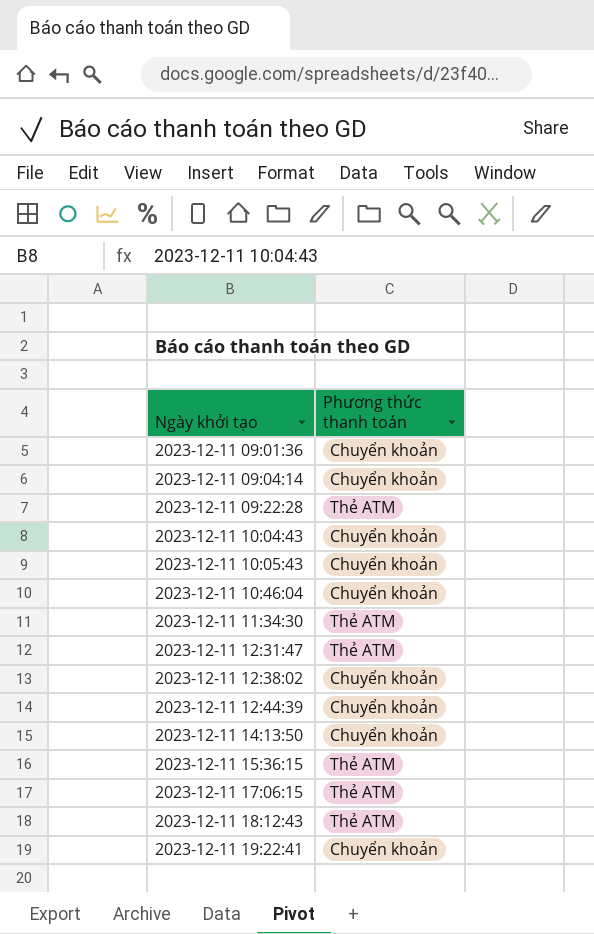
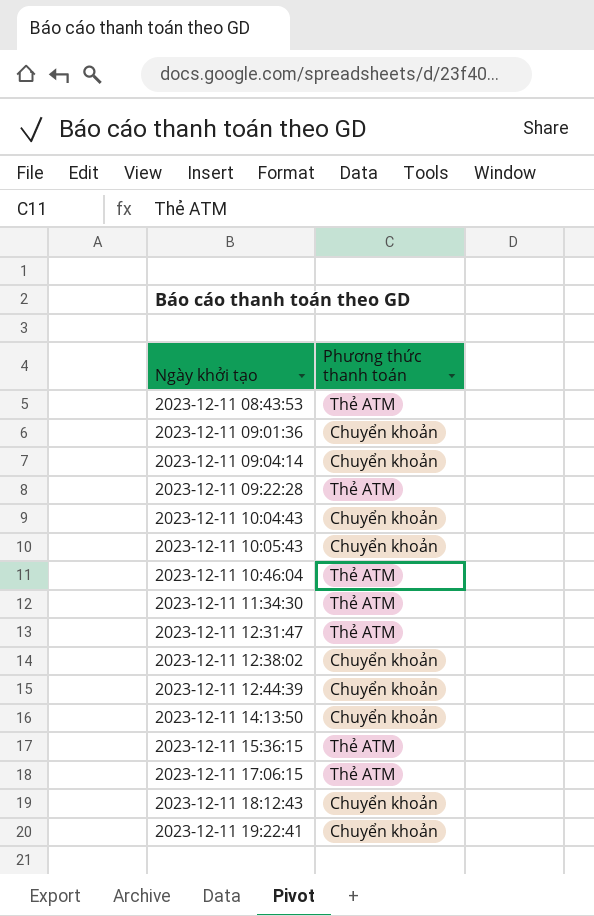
row 2023-12-11 08:43:53: none -> Thẻ ATM
2023-12-11 10:46:04 | Phương thức thanh toán: Chuyển khoản -> Thẻ ATM
2023-12-11 18:12:43 | Phương thức thanh toán: Thẻ ATM -> Chuyển khoản

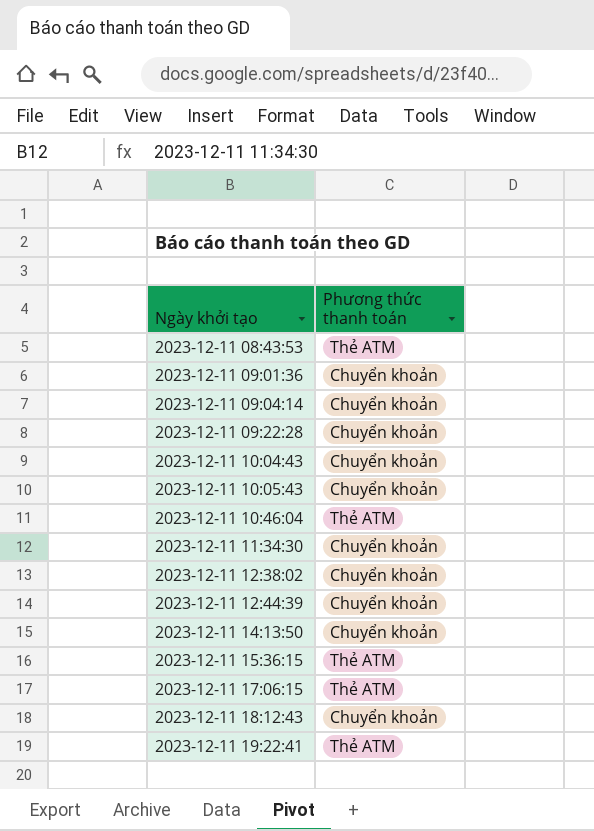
row 2023-12-11 12:31:47: Thẻ ATM -> none
2023-12-11 09:22:28 | Phương thức thanh toán: Thẻ ATM -> Chuyển khoản
2023-12-11 11:34:30 | Phương thức thanh toán: Thẻ ATM -> Chuyển khoản
2023-12-11 19:22:41 | Phương thức thanh toán: Chuyển khoản -> Thẻ ATM

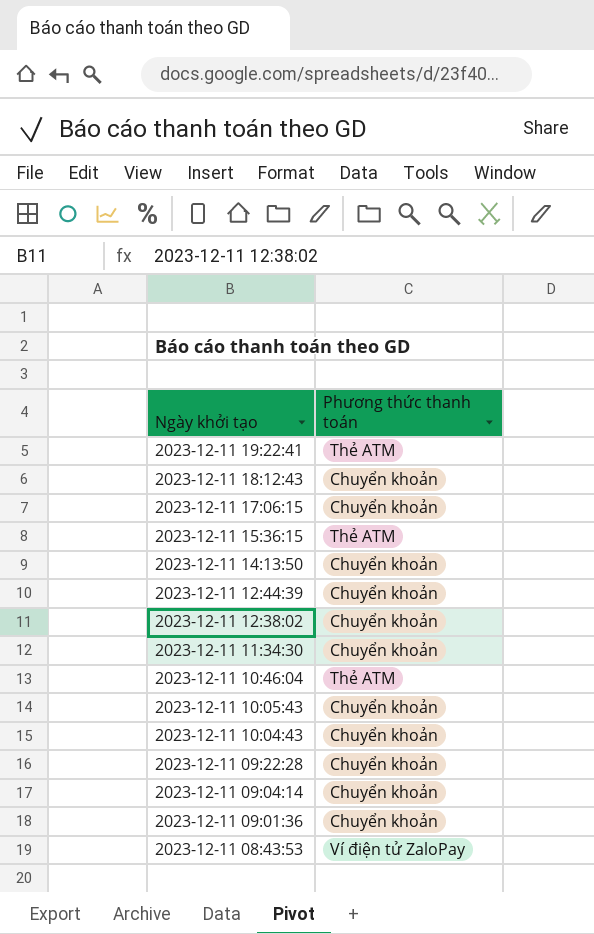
row order: Ngày khởi tạo ascending -> Ngày khởi tạo descending
2023-12-11 17:06:15 | Phương thức thanh toán: Thẻ ATM -> Chuyển khoản
2023-12-11 08:43:53 | Phương thức thanh toán: Thẻ ATM -> Ví điện tử ZaloPay

